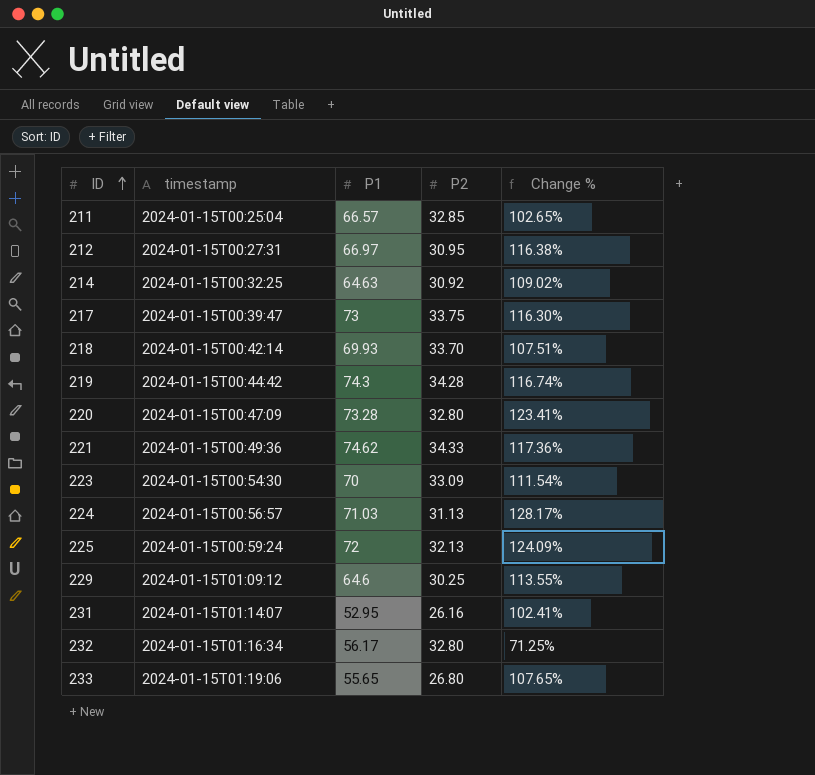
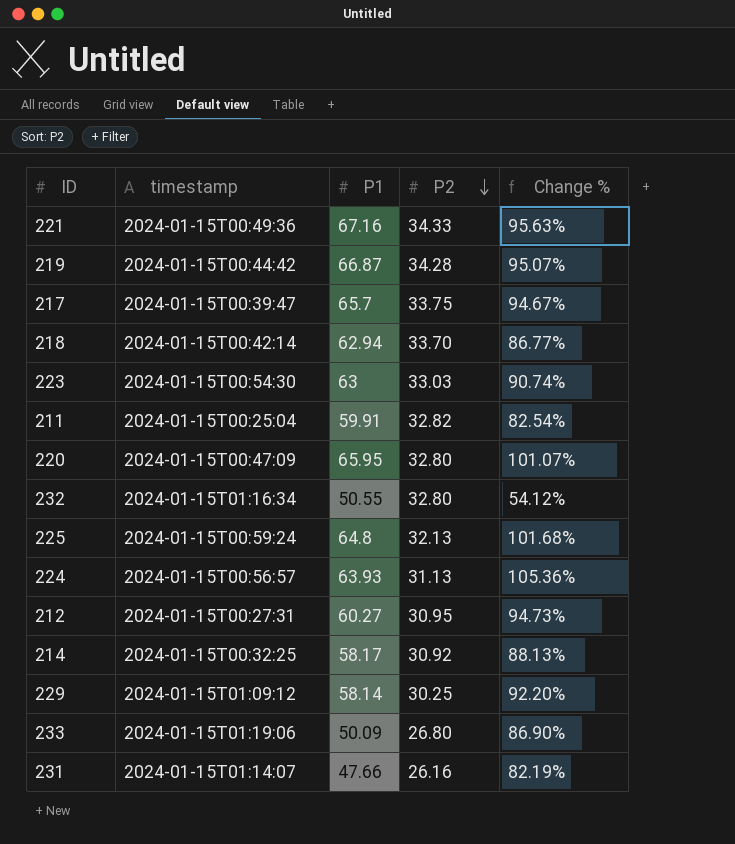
row order: ID ascending -> P2 descending
221 | P1: 74.62 -> 67.16
221 | Change %: 117.36% -> 95.63%
219 | P1: 74.3 -> 66.87
219 | Change %: 116.74% -> 95.07%
217 | P1: 73 -> 65.7
217 | Change %: 116.30% -> 94.67%
218 | P1: 69.93 -> 62.94
218 | Change %: 107.51% -> 86.77%
223 | P1: 70 -> 63
223 | P2: 33.09 -> 33.03
223 | Change %: 111.54% -> 90.74%
211 | P1: 66.57 -> 59.91
211 | P2: 32.85 -> 32.82
211 | Change %: 102.65% -> 82.54%
220 | P1: 73.28 -> 65.95
220 | Change %: 123.41% -> 101.07%
232 | P1: 56.17 -> 50.55
232 | Change %: 71.25% -> 54.12%
225 | P1: 72 -> 64.8
225 | Change %: 124.09% -> 101.68%
224 | P1: 71.03 -> 63.93
224 | Change %: 128.17% -> 105.36%
212 | P1: 66.97 -> 60.27
212 | Change %: 116.38% -> 94.73%
214 | P1: 64.63 -> 58.17
214 | Change %: 109.02% -> 88.13%
229 | P1: 64.6 -> 58.14
229 | Change %: 113.55% -> 92.20%
233 | P1: 55.65 -> 50.09
233 | Change %: 107.65% -> 86.90%
231 | P1: 52.95 -> 47.66
231 | Change %: 102.41% -> 82.19%

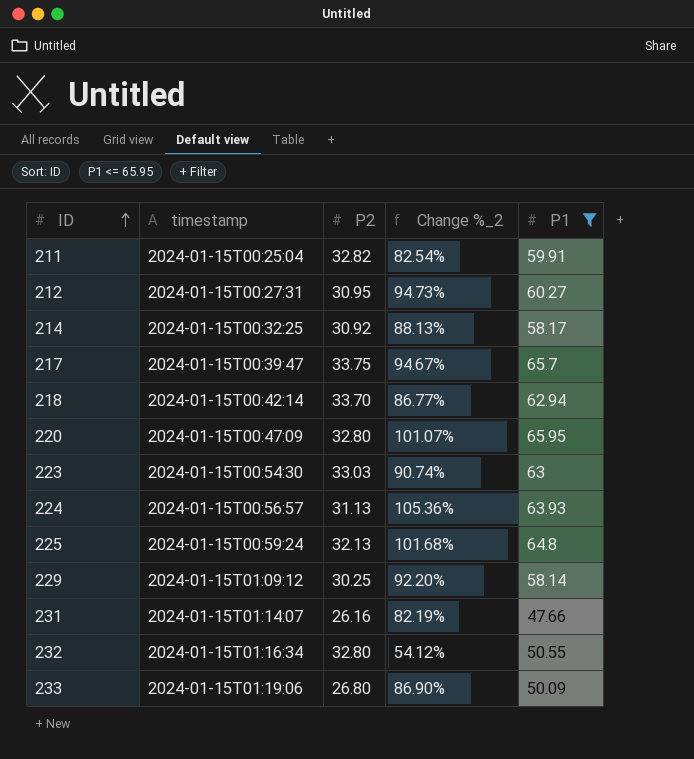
filter: none -> P1 <= 65.95
row order: P2 descending -> ID ascending
column name: Change % -> Change %_2
column P1 | position: 3 -> 5

